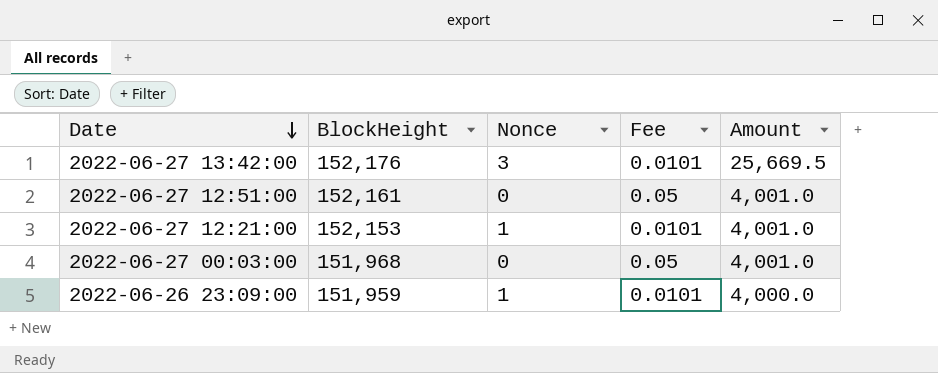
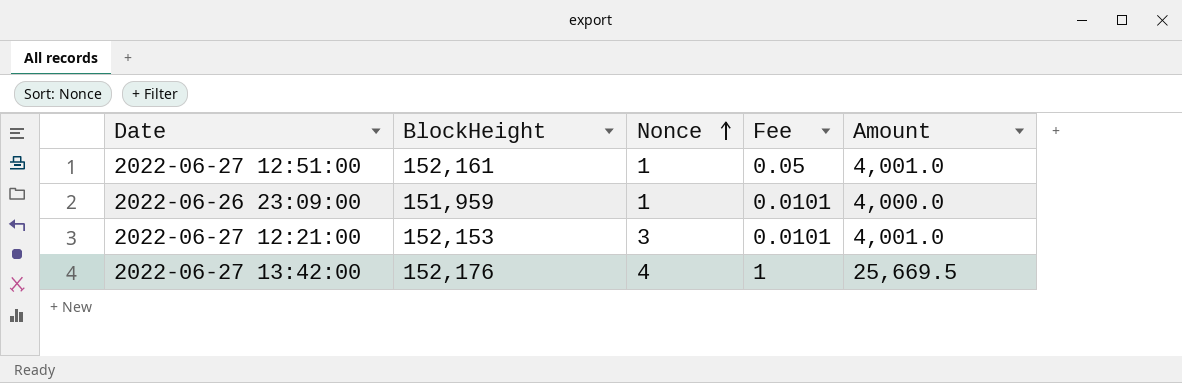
row order: Date descending -> Nonce ascending
row 2022-06-27 00:03:00: 151,968 | 0 | 0.05 | 4,001.0 -> none
2022-06-27 12:51:00 | Nonce: 0 -> 1
2022-06-27 12:21:00 | Nonce: 1 -> 3
2022-06-27 13:42:00 | Nonce: 3 -> 4
2022-06-27 13:42:00 | Fee: 0.0101 -> 1

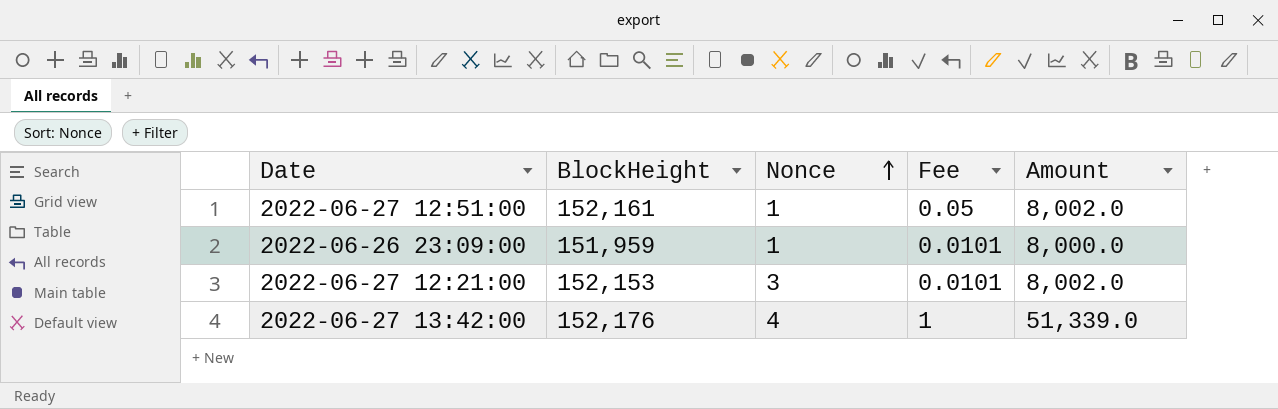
2022-06-27 12:51:00 | Amount: 4,001.0 -> 8,002.0
2022-06-26 23:09:00 | Amount: 4,000.0 -> 8,000.0
2022-06-27 12:21:00 | Amount: 4,001.0 -> 8,002.0
2022-06-27 13:42:00 | Amount: 25,669.5 -> 51,339.0

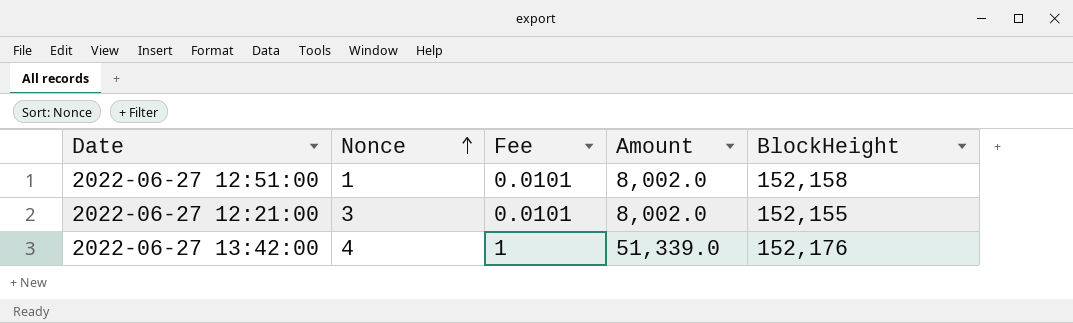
column BlockHeight | position: 2 -> 5
row 2022-06-26 23:09:00: 151,959 | 1 | 0.0101 | 8,000.0 -> none
2022-06-27 12:51:00 | Fee: 0.05 -> 0.0101
2022-06-27 12:51:00 | BlockHeight: 152,161 -> 152,158
2022-06-27 12:21:00 | BlockHeight: 152,153 -> 152,155

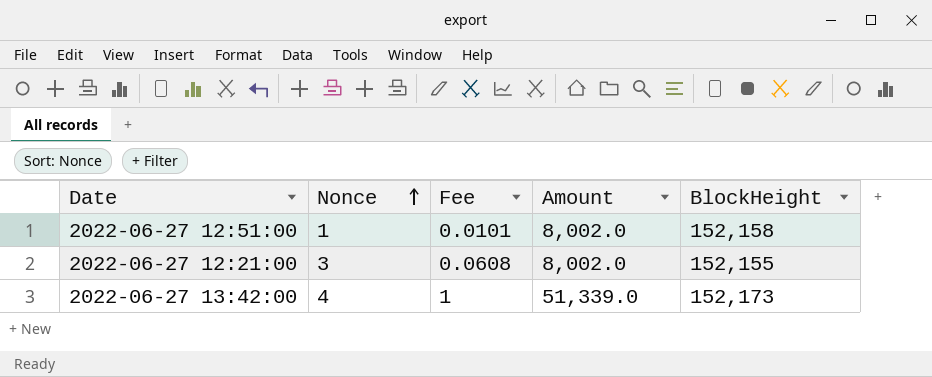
2022-06-27 12:21:00 | Fee: 0.0101 -> 0.0608
2022-06-27 13:42:00 | BlockHeight: 152,176 -> 152,173

